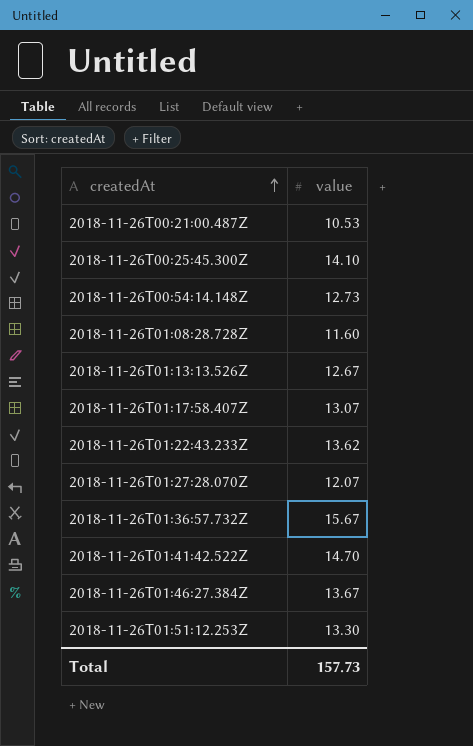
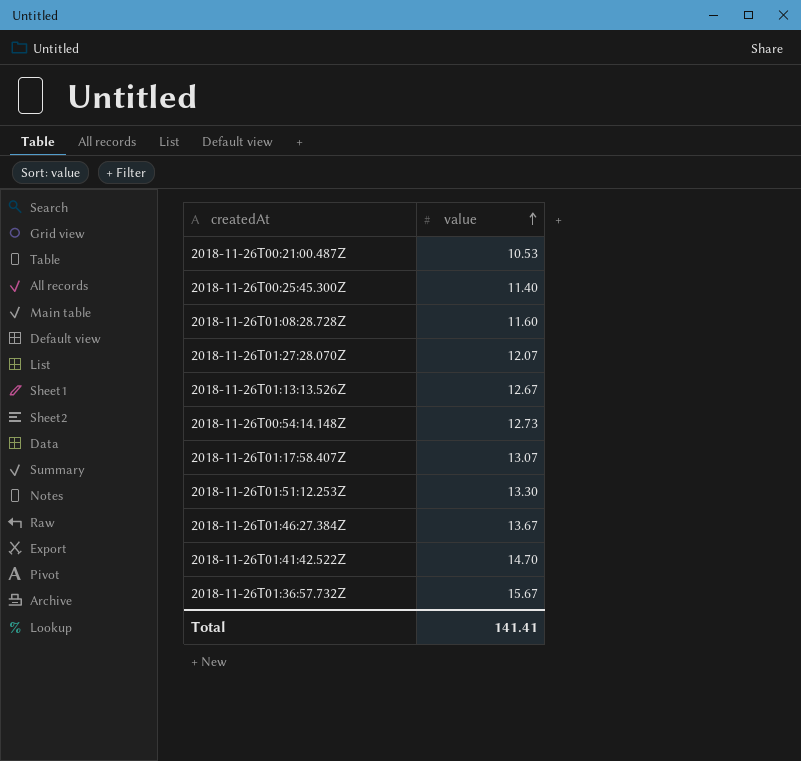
row order: createdAt ascending -> value ascending
row 2018-11-26T01:22:43.233Z: 13.62 -> none
2018-11-26T00:25:45.300Z | value: 14.10 -> 11.40
Total | value: 157.73 -> 141.41

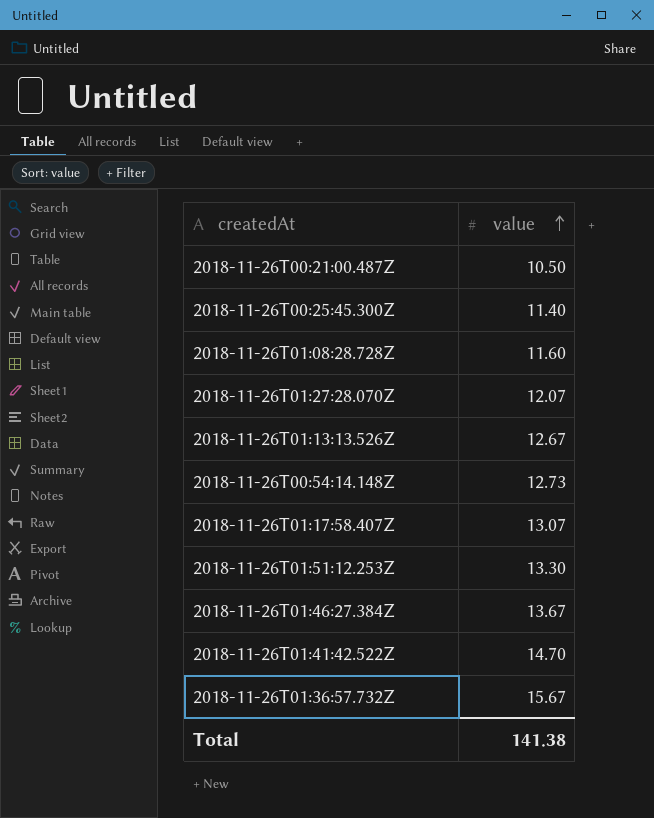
2018-11-26T00:21:00.487Z | value: 10.53 -> 10.50
Total | value: 141.41 -> 141.38

